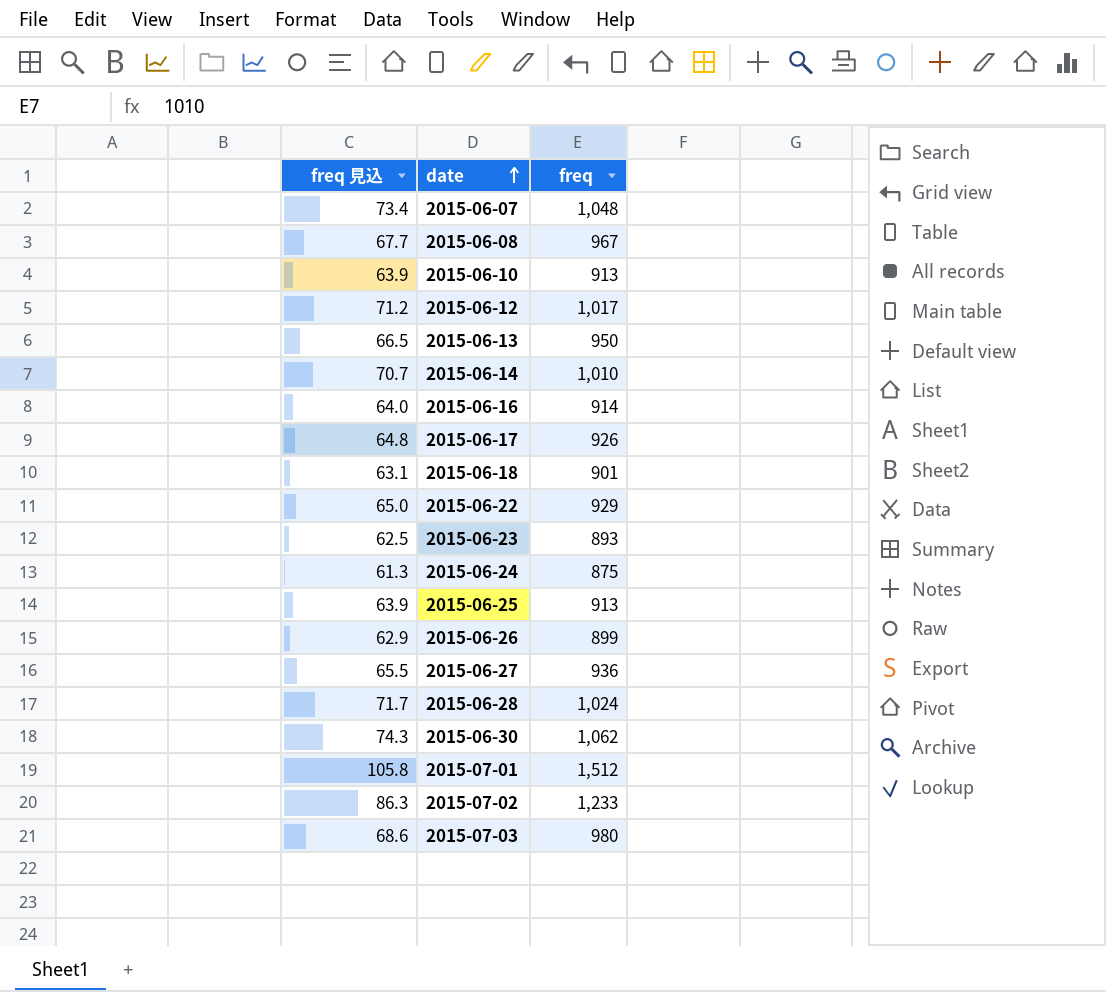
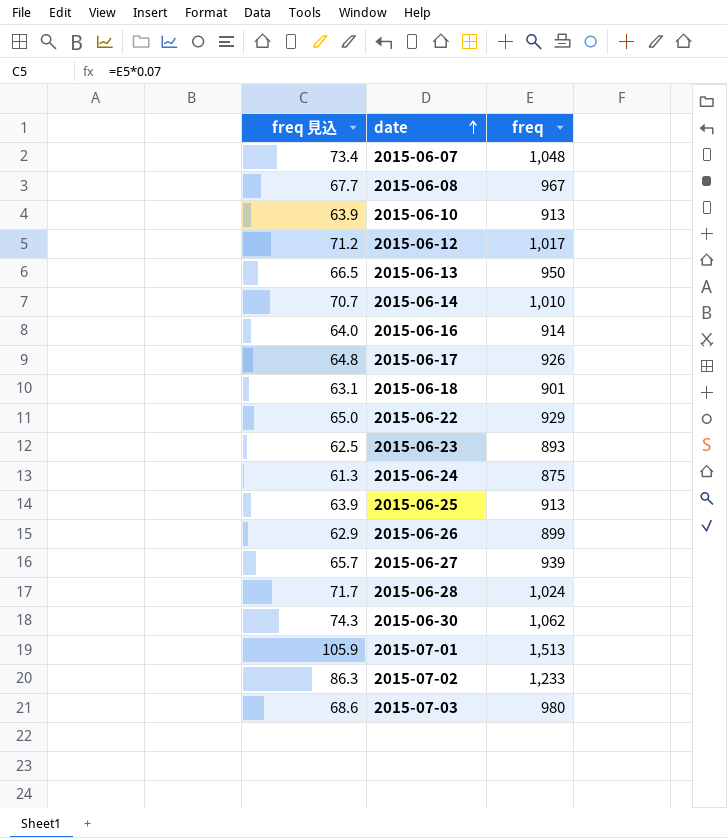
2015-06-27 | freq 見込: 65.5 -> 65.7
2015-06-27 | freq: 936 -> 939
2015-07-01 | freq 見込: 105.8 -> 105.9
2015-07-01 | freq: 1,512 -> 1,513

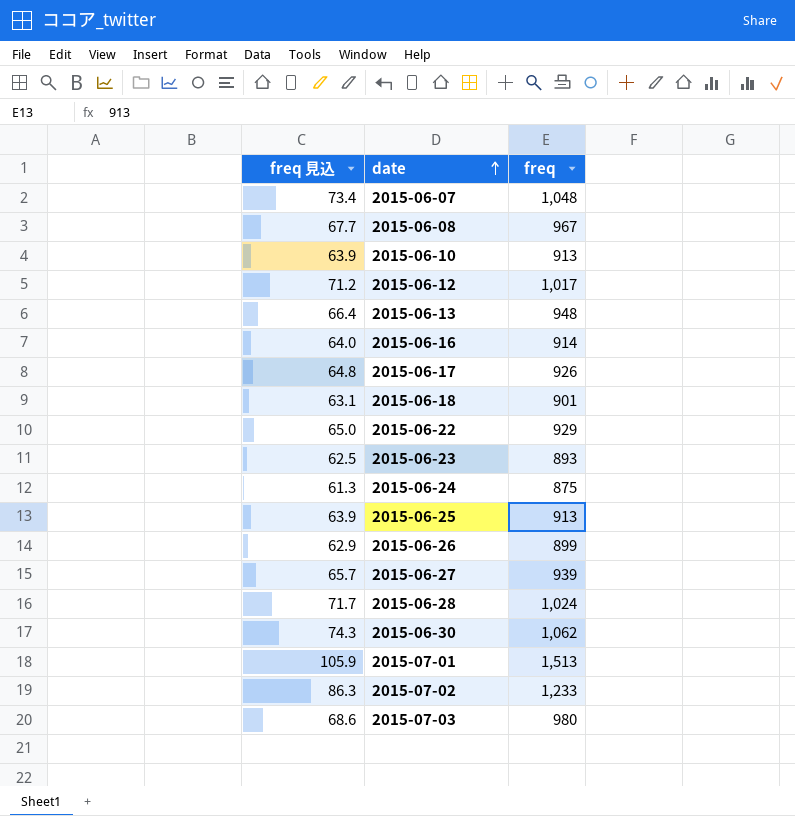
row 2015-06-14: 70.7 | 1,010 -> none
2015-06-13 | freq 見込: 66.5 -> 66.4
2015-06-13 | freq: 950 -> 948

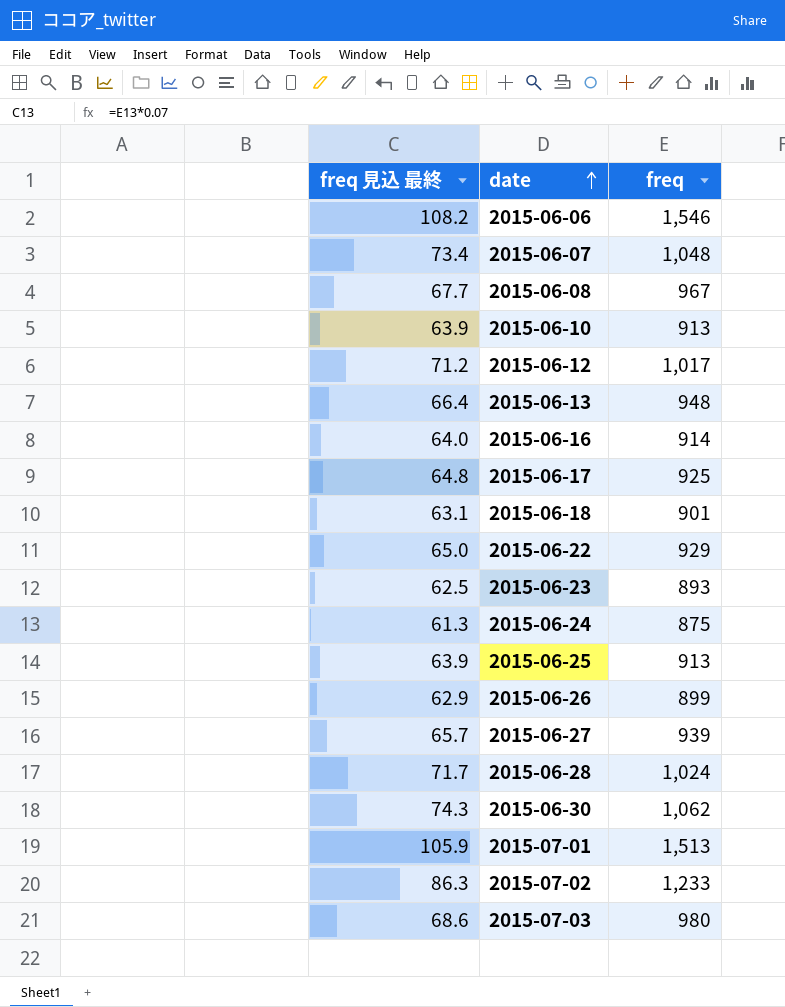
column name: freq 見込 -> freq 見込 最終
row 2015-06-06: none -> 108.2 | 1,546
2015-06-17 | freq: 926 -> 925

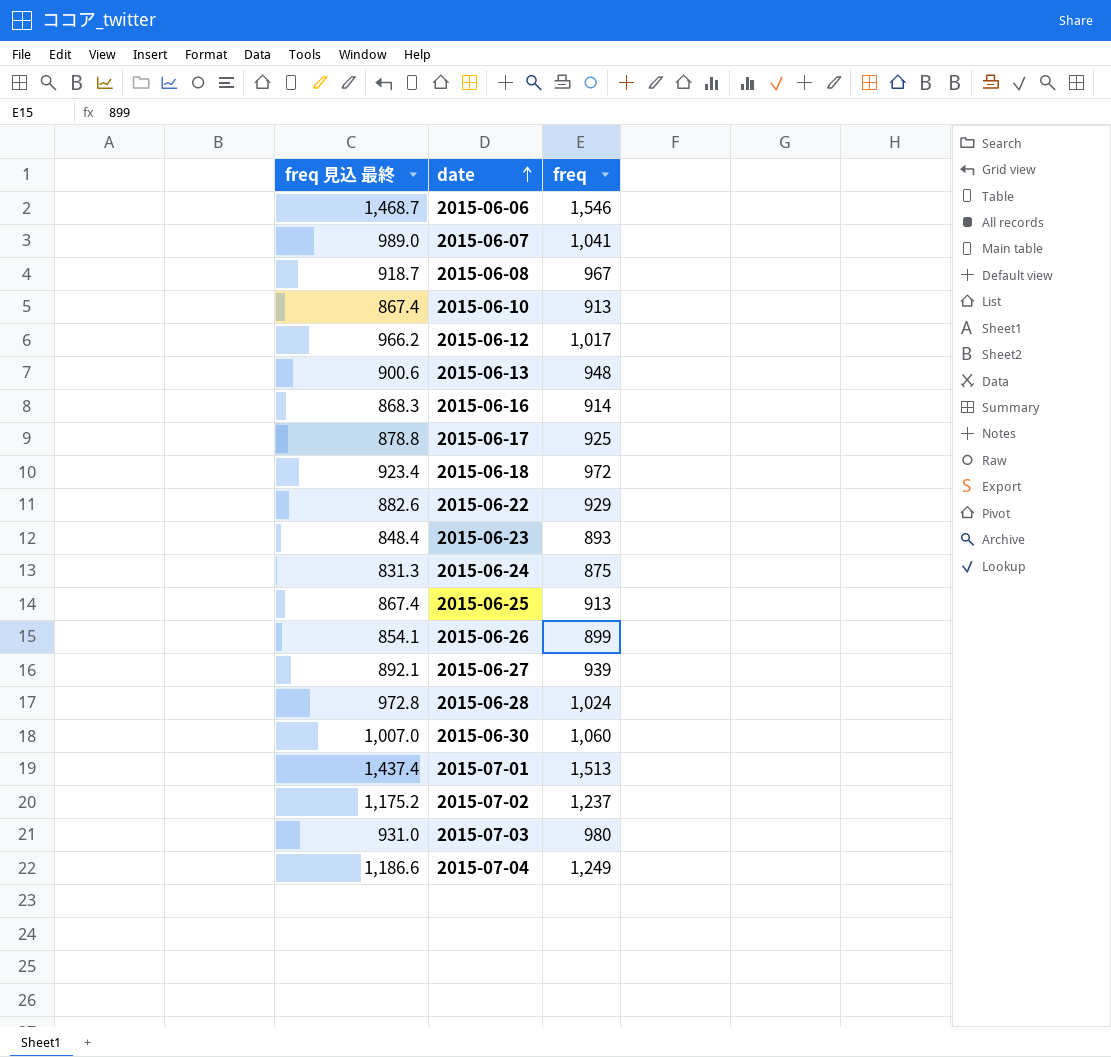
column freq 見込 最終 | formula: [freq] * 0.07 -> [freq] * 0.95
2015-06-07 | freq: 1,048 -> 1,041
2015-06-18 | freq: 901 -> 972
2015-06-30 | freq: 1,062 -> 1,060
2015-07-02 | freq: 1,233 -> 1,237
row 2015-07-04: none -> 1,186.6 | 1,249

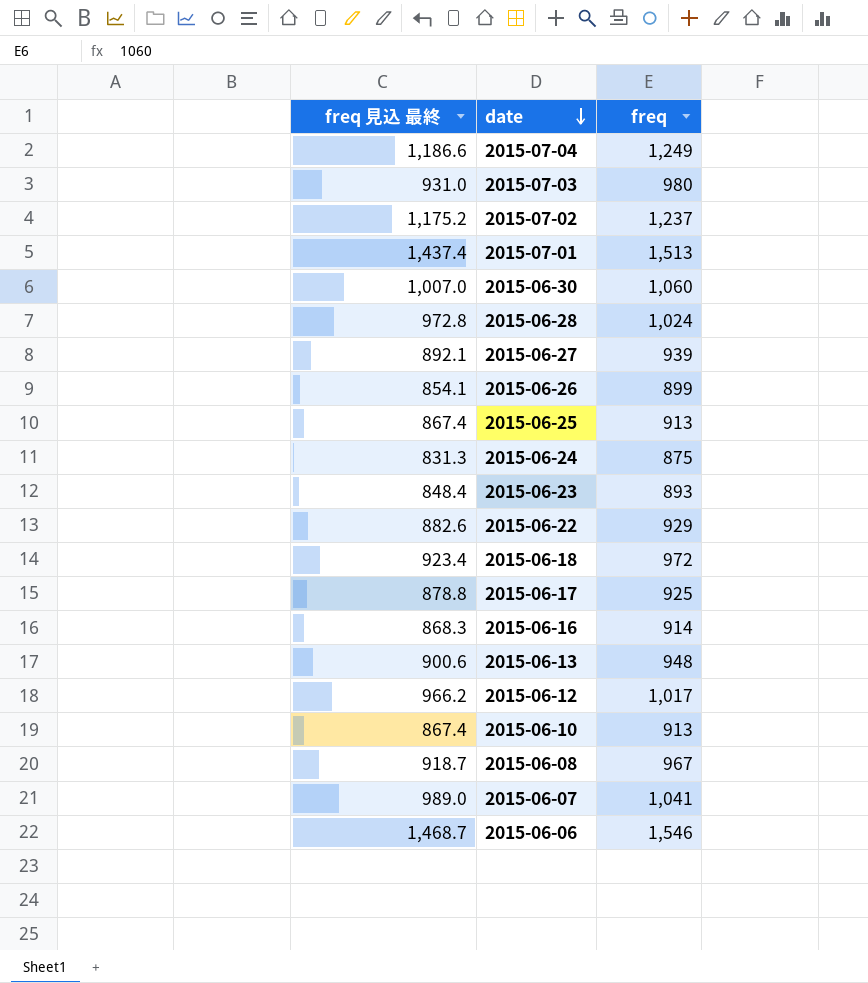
row order: date ascending -> date descending

